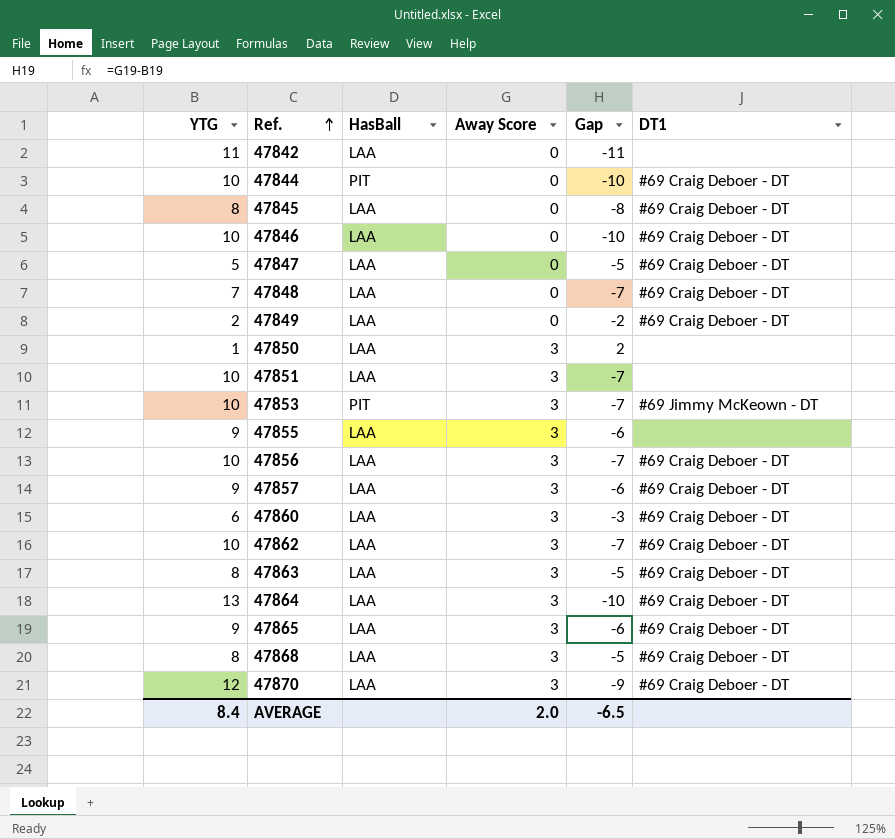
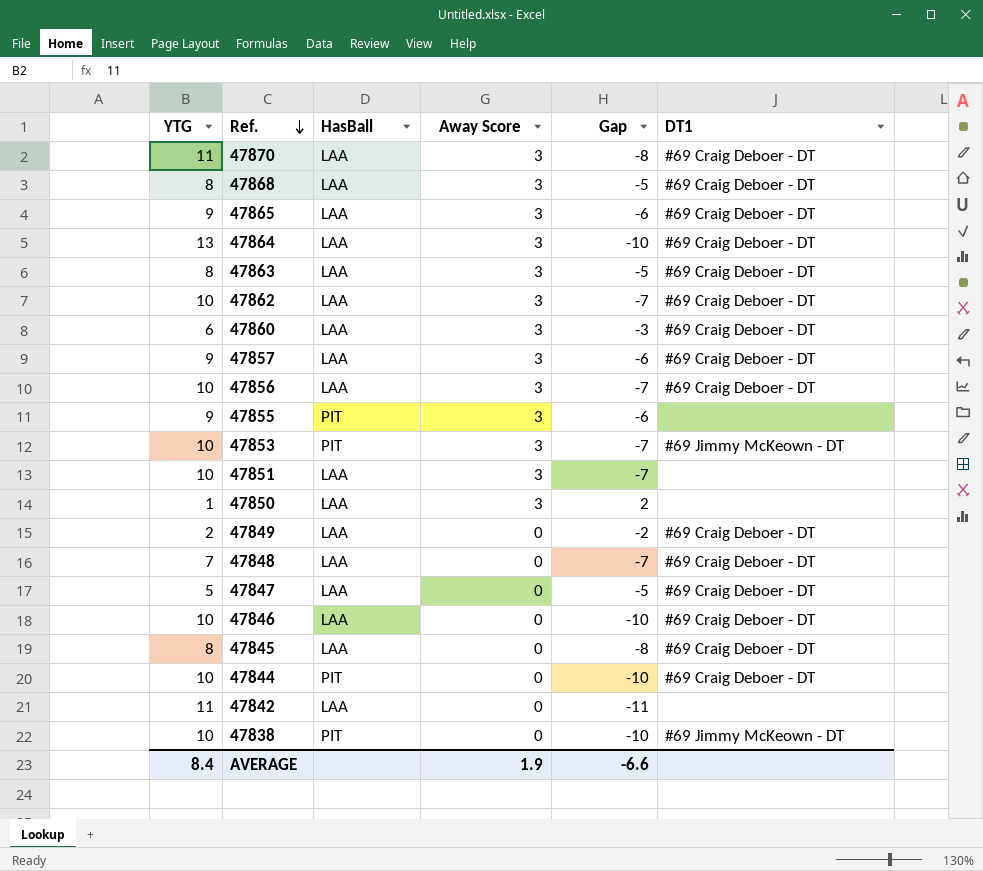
row order: Ref. ascending -> Ref. descending
47870 | YTG: 12 -> 11
47870 | Gap: -9 -> -8
47855 | HasBall: LAA -> PIT
row 47838: none -> 10 | PIT | 0 | -10 | #69 Jimmy McKeown - DT
AVERAGE | Away Score: 2.0 -> 1.9
AVERAGE | Gap: -6.5 -> -6.6

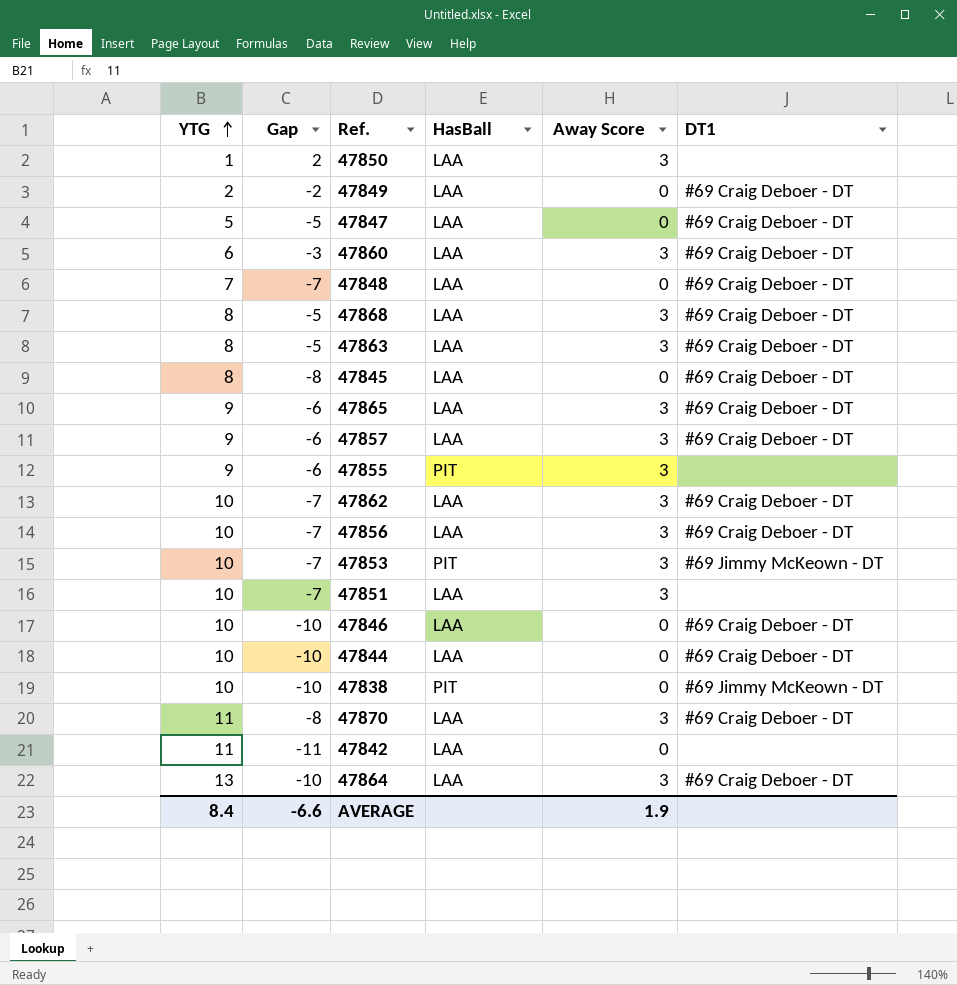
row order: Ref. descending -> YTG ascending
column Gap | position: 5 -> 2
47844 | HasBall: PIT -> LAA

